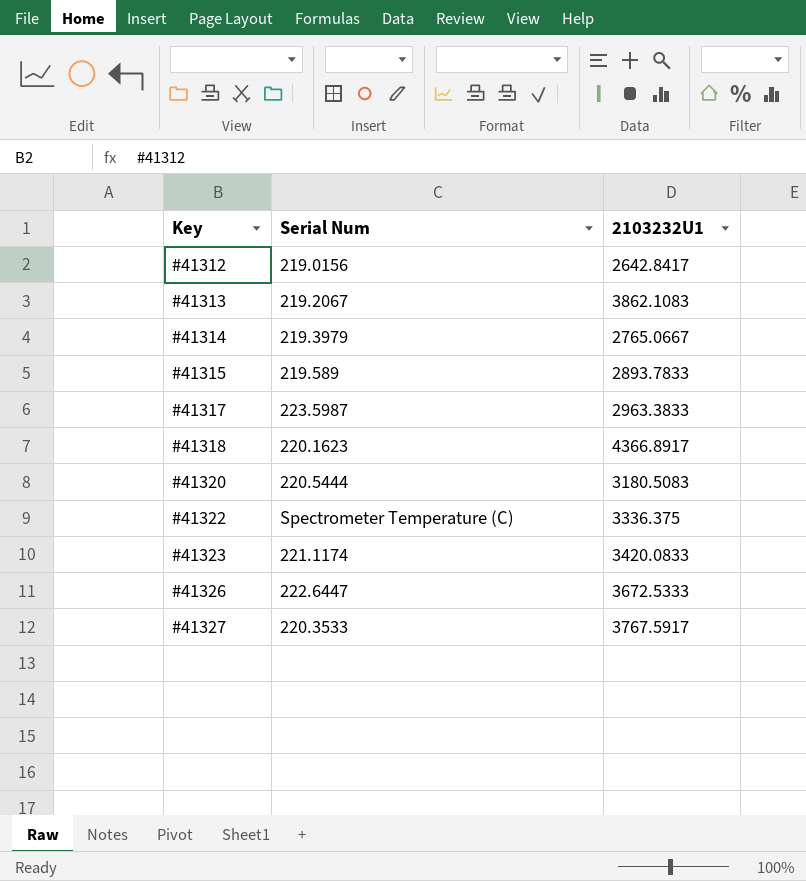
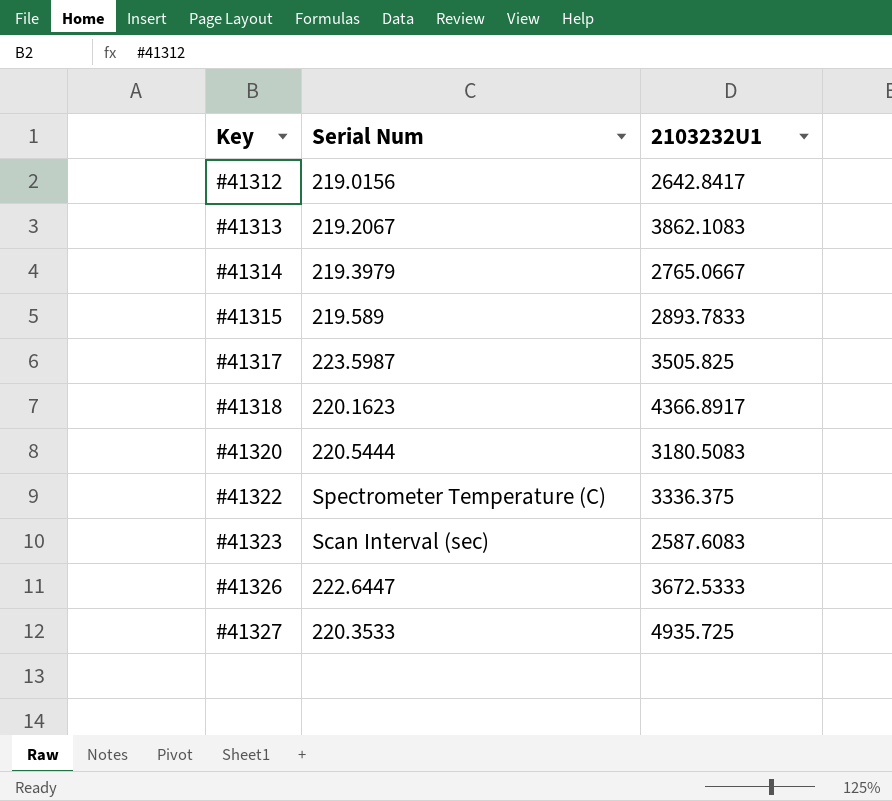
#41317 | 2103232U1: 2963.3833 -> 3505.825
#41323 | Serial Num: 221.1174 -> Scan Interval (sec)
#41323 | 2103232U1: 3420.0833 -> 2587.6083
#41327 | 2103232U1: 3767.5917 -> 4935.725

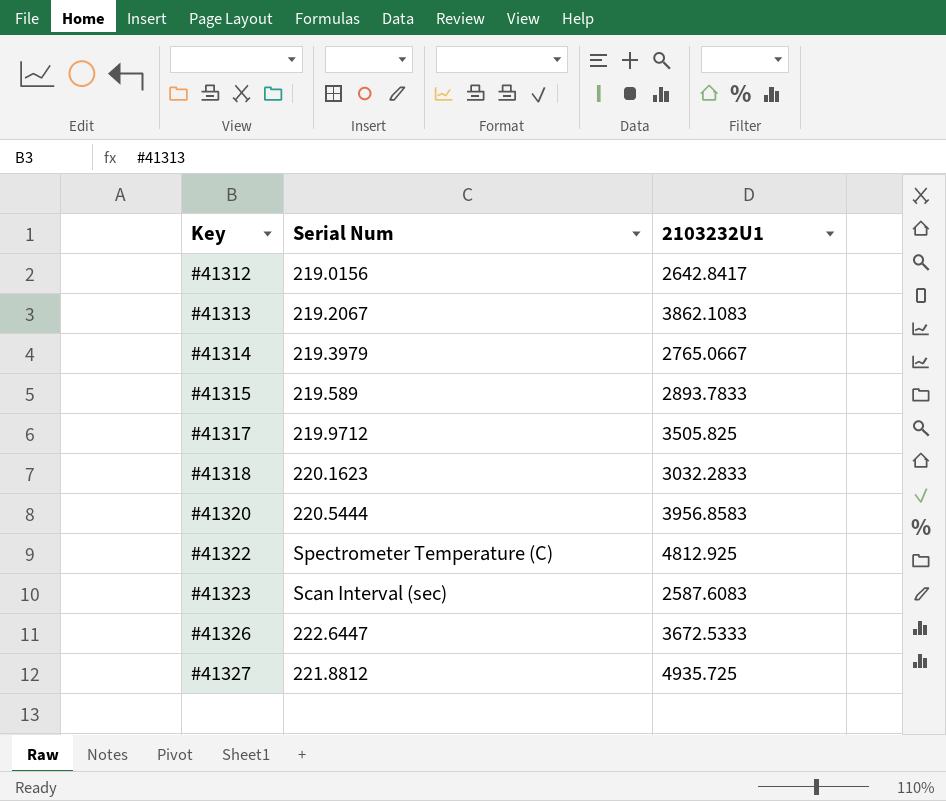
#41317 | Serial Num: 223.5987 -> 219.9712
#41318 | 2103232U1: 4366.8917 -> 3032.2833
#41320 | 2103232U1: 3180.5083 -> 3956.8583
#41322 | 2103232U1: 3336.375 -> 4812.925
#41327 | Serial Num: 220.3533 -> 221.8812

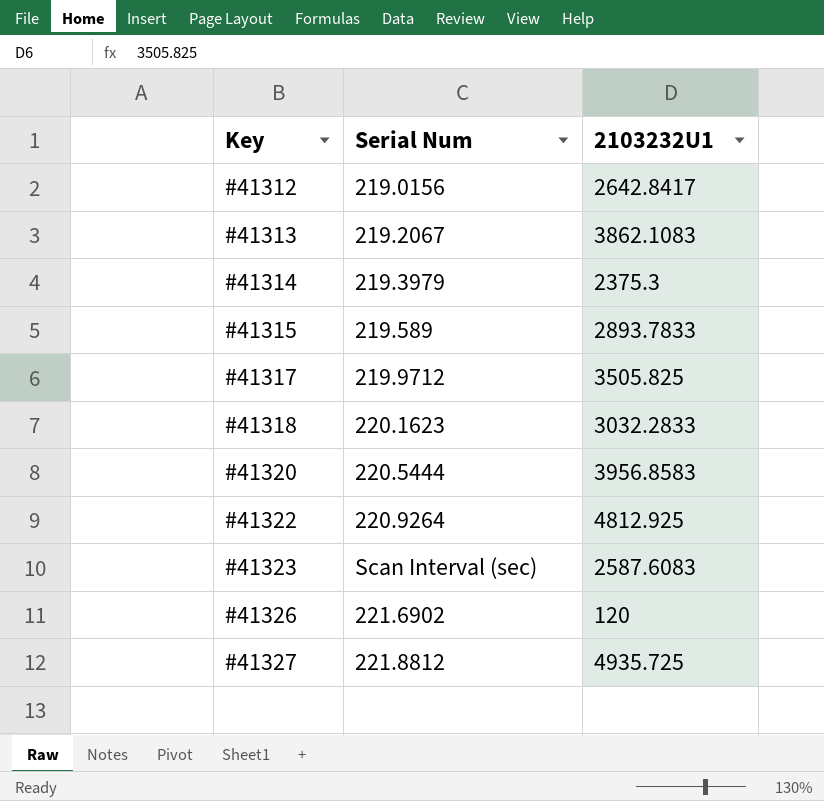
#41314 | 2103232U1: 2765.0667 -> 2375.3
#41322 | Serial Num: Spectrometer Temperature (C) -> 220.9264
#41326 | Serial Num: 222.6447 -> 221.6902
#41326 | 2103232U1: 3672.5333 -> 120

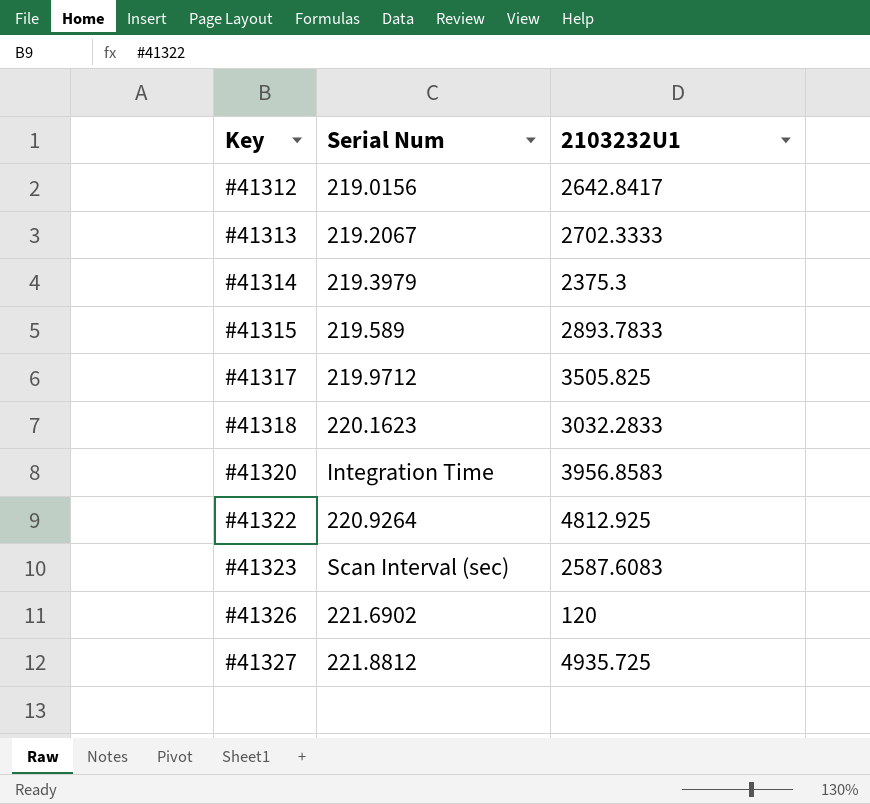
#41313 | 2103232U1: 3862.1083 -> 2702.3333
#41320 | Serial Num: 220.5444 -> Integration Time

